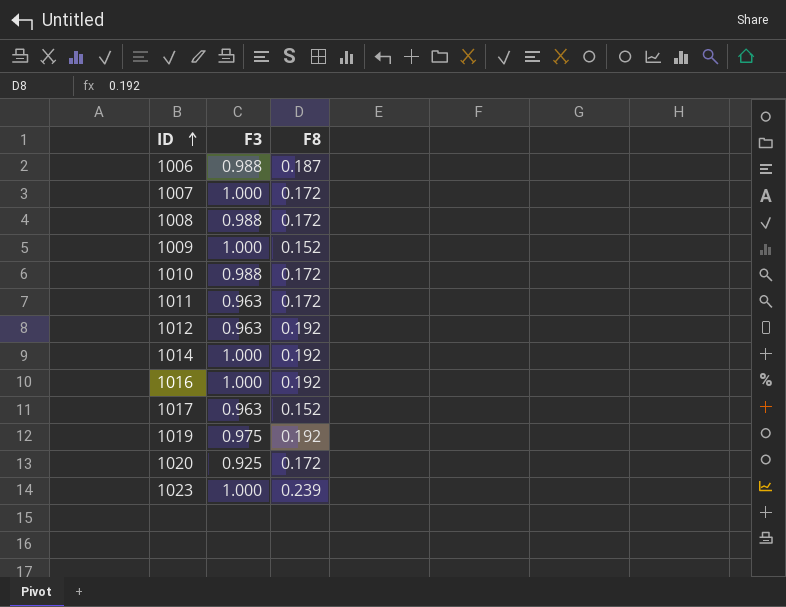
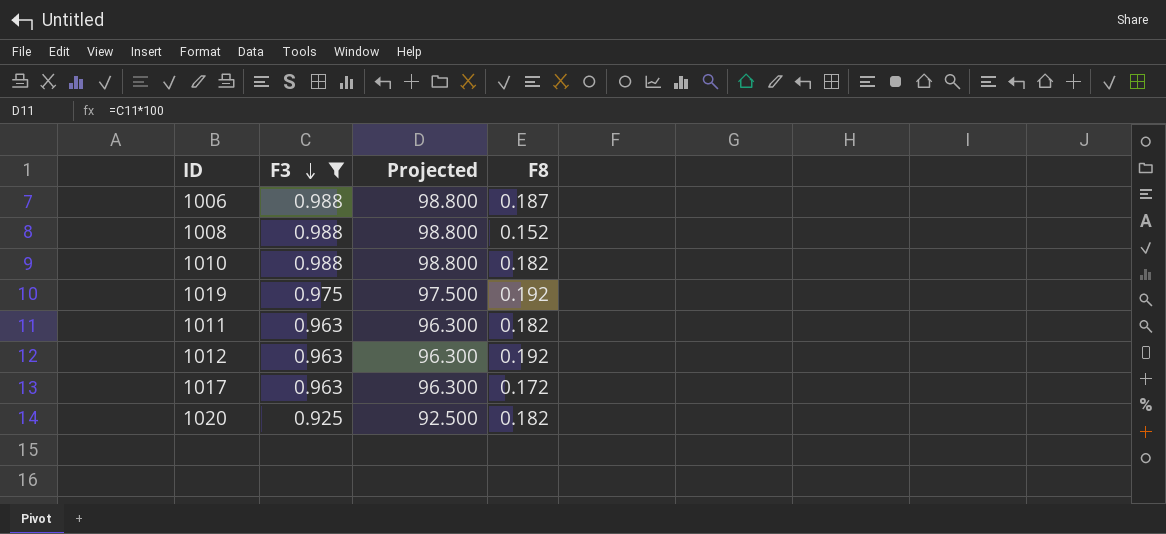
filter: none -> F3 != 1.000
row order: ID ascending -> F3 descending
column Projected | formula: none -> [F3] * 100
1008 | F8: 0.172 -> 0.152
1010 | F8: 0.172 -> 0.182
1011 | F8: 0.172 -> 0.182
1017 | F8: 0.152 -> 0.172
1020 | F8: 0.172 -> 0.182

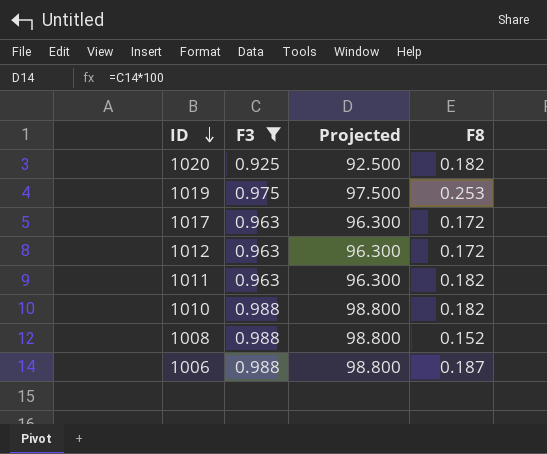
row order: F3 descending -> ID descending
1019 | F8: 0.192 -> 0.253
1012 | F8: 0.192 -> 0.172

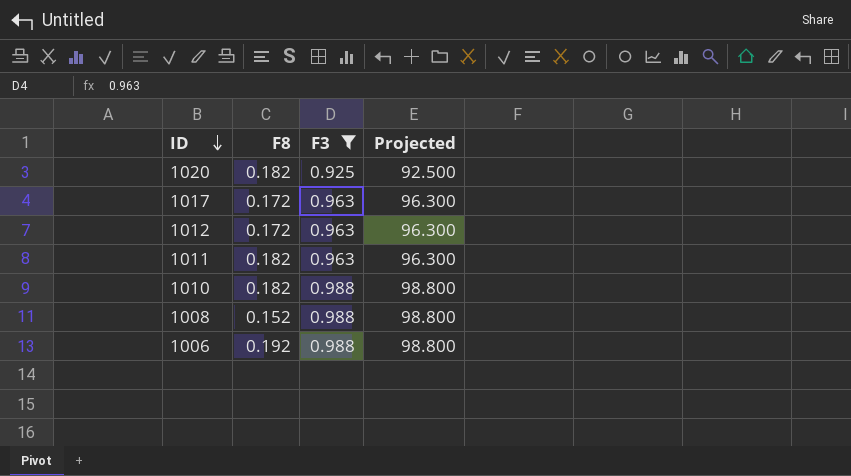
column F8 | position: 4 -> 2
row 1019: 0.975 | 97.500 | 0.253 -> none
1006 | F8: 0.187 -> 0.192

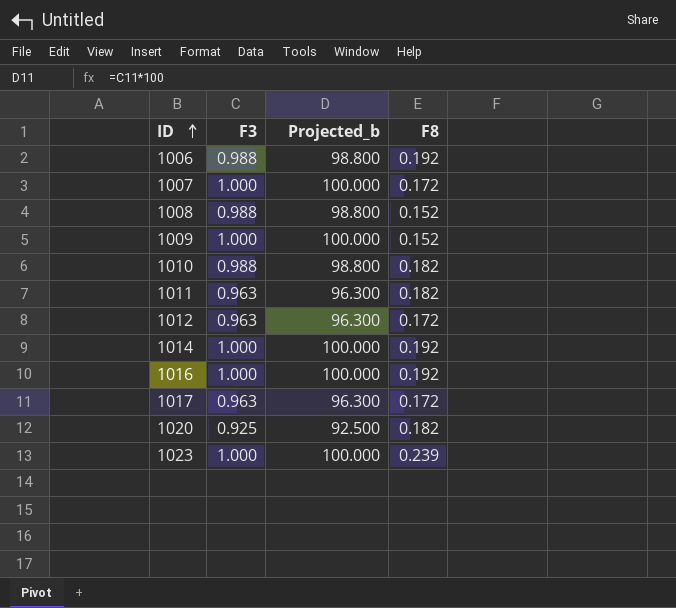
filter: F3 != 1.000 -> none
row order: ID descending -> ID ascending
column name: Projected -> Projected_b
column F8 | position: 2 -> 4

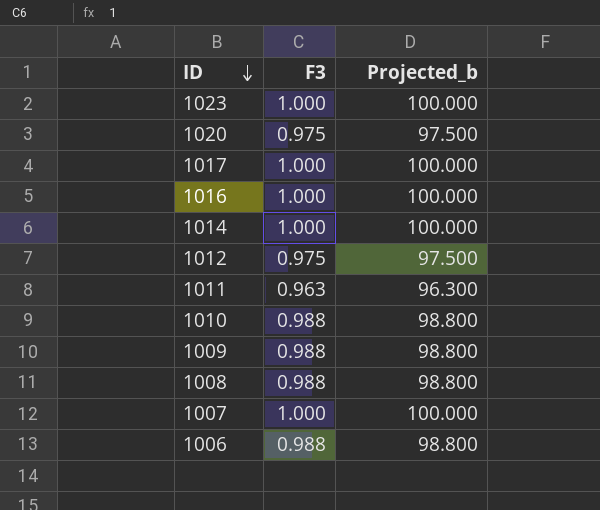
row order: ID ascending -> ID descending
column F8 | position: 4 -> none
1020 | F3: 0.925 -> 0.975
1020 | Projected_b: 92.500 -> 97.500
1017 | F3: 0.963 -> 1.000
1017 | Projected_b: 96.300 -> 100.000
1012 | F3: 0.963 -> 0.975
1012 | Projected_b: 96.300 -> 97.500
1009 | F3: 1.000 -> 0.988
1009 | Projected_b: 100.000 -> 98.800

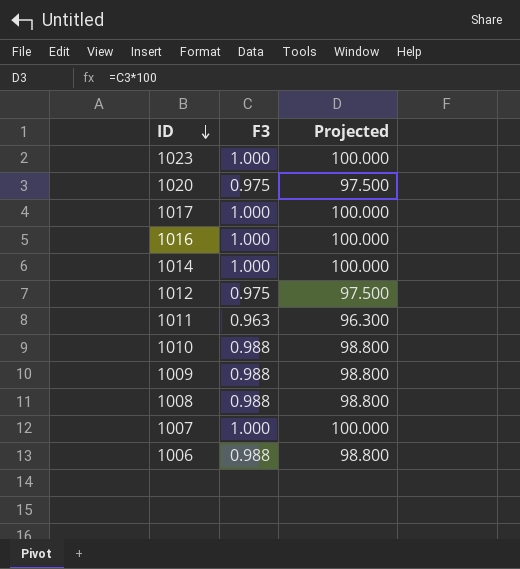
column name: Projected_b -> Projected

